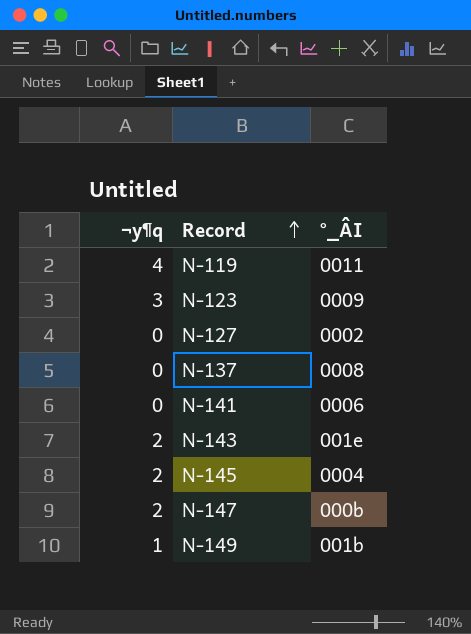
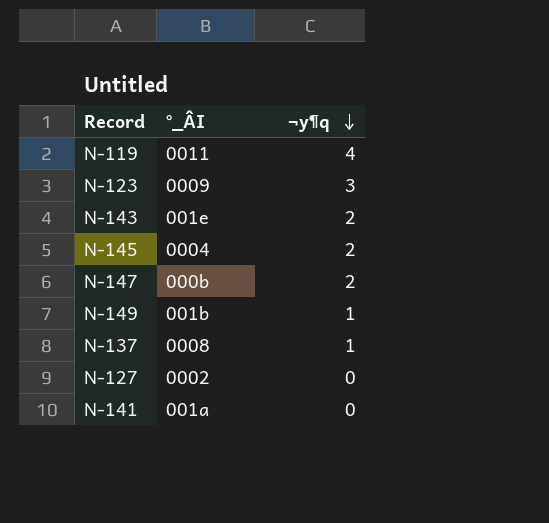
row order: Record ascending -> ¬y¶q descending
column ¬y¶q | position: 1 -> 3
N-137 | ¬y¶q: 0 -> 1
N-141 | °_ÂI: 0006 -> 001a

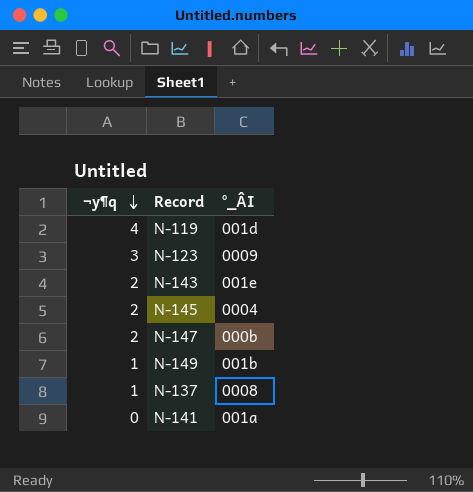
column ¬y¶q | position: 3 -> 1
row N-127: 0002 | 0 -> none
N-119 | °_ÂI: 0011 -> 001d

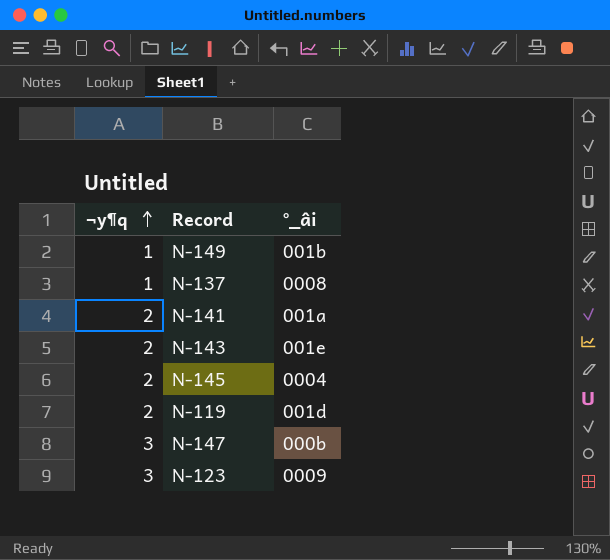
row order: ¬y¶q descending -> ¬y¶q ascending
column name: °_ÂI -> °_âi
N-141 | ¬y¶q: 0 -> 2
N-119 | ¬y¶q: 4 -> 2
N-147 | ¬y¶q: 2 -> 3

